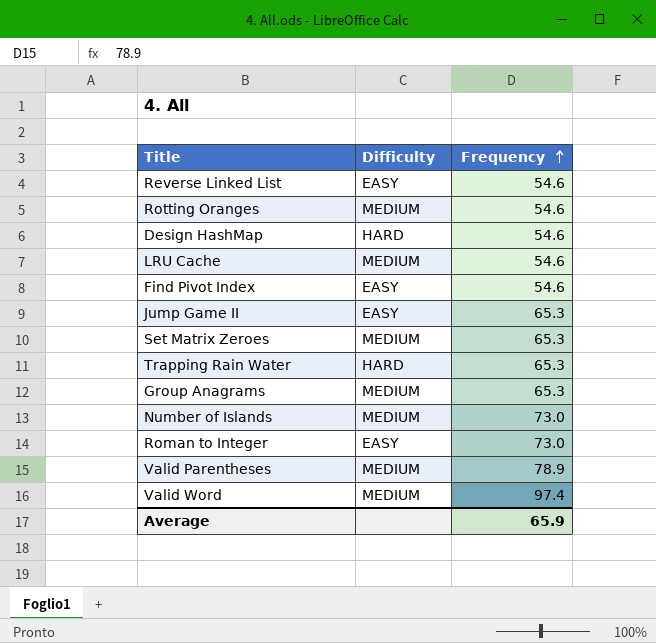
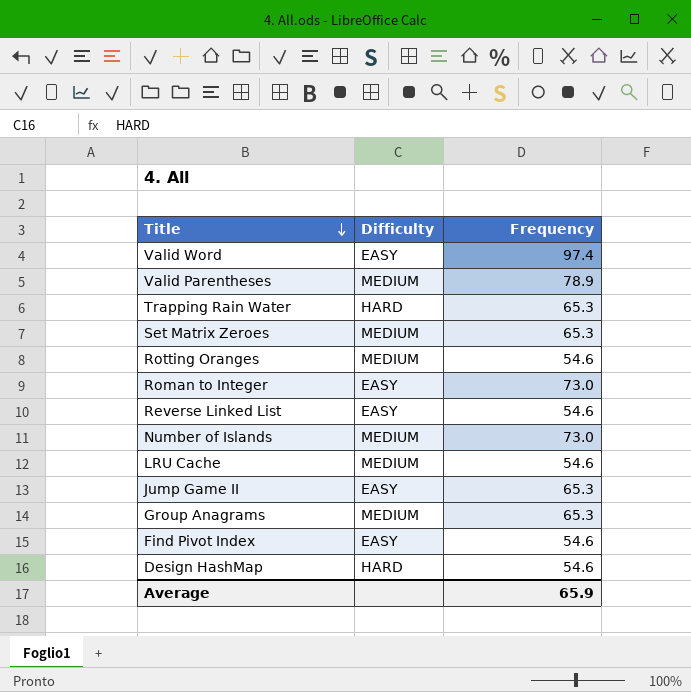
row order: Frequency ascending -> Title descending
Valid Word | Difficulty: MEDIUM -> EASY

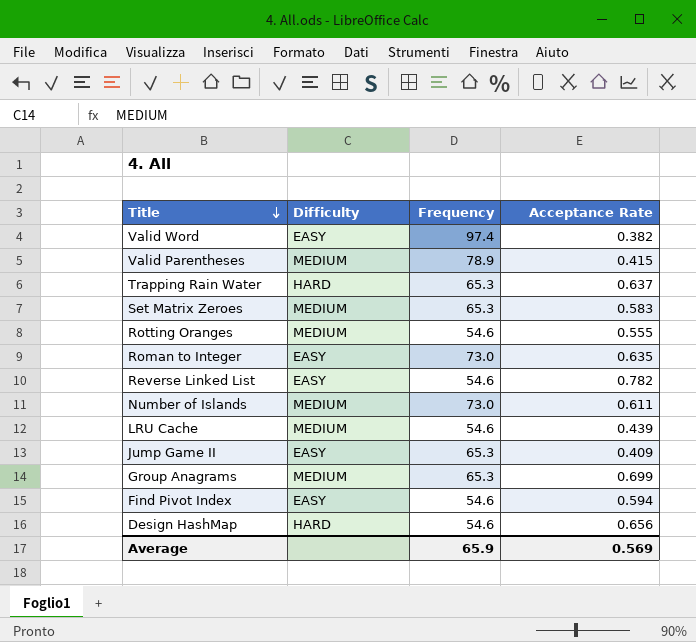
column Acceptance Rate | position: none -> 4

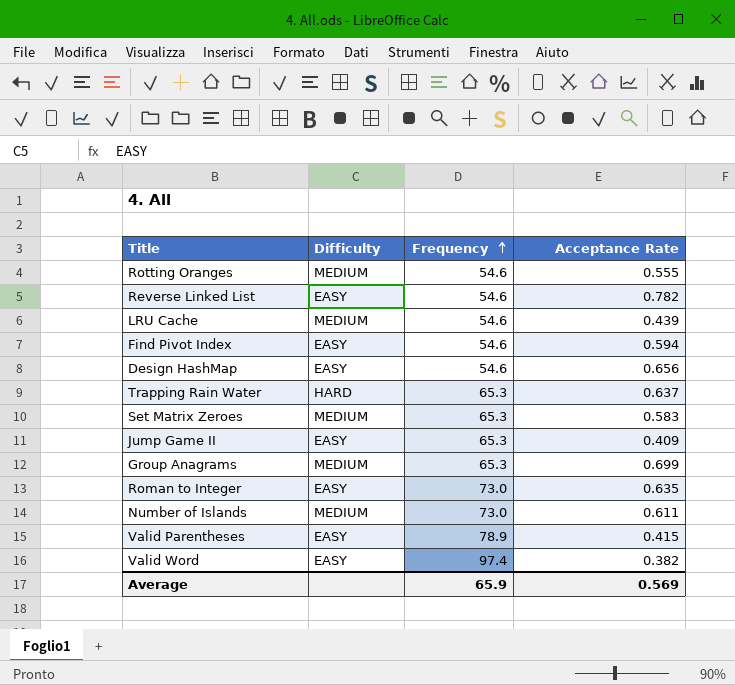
row order: Title descending -> Frequency ascending
Design HashMap | Difficulty: HARD -> EASY
Valid Parentheses | Difficulty: MEDIUM -> EASY

